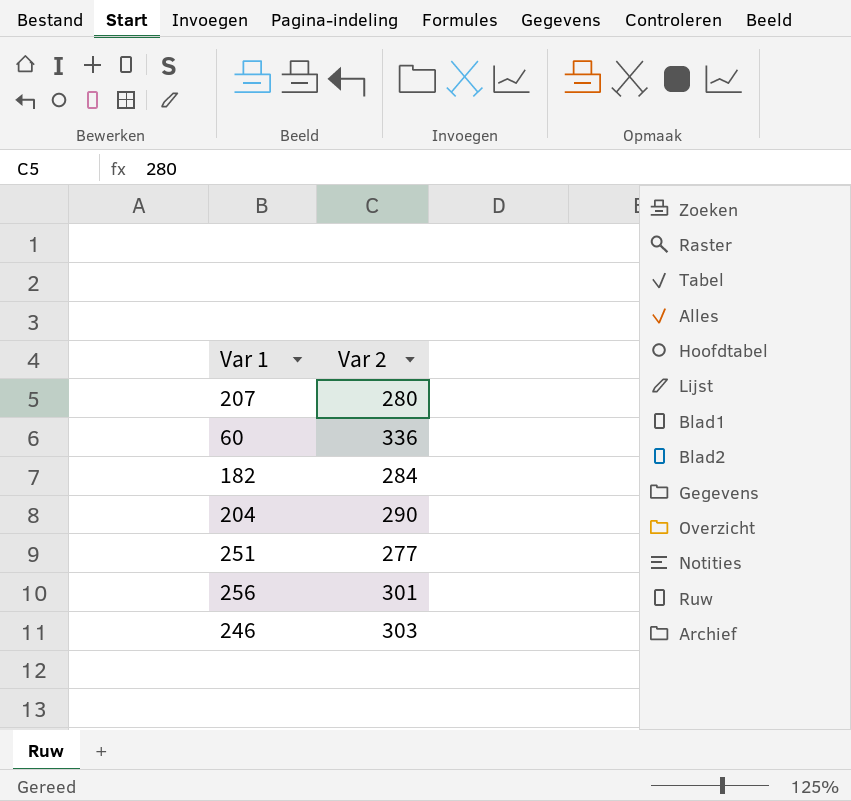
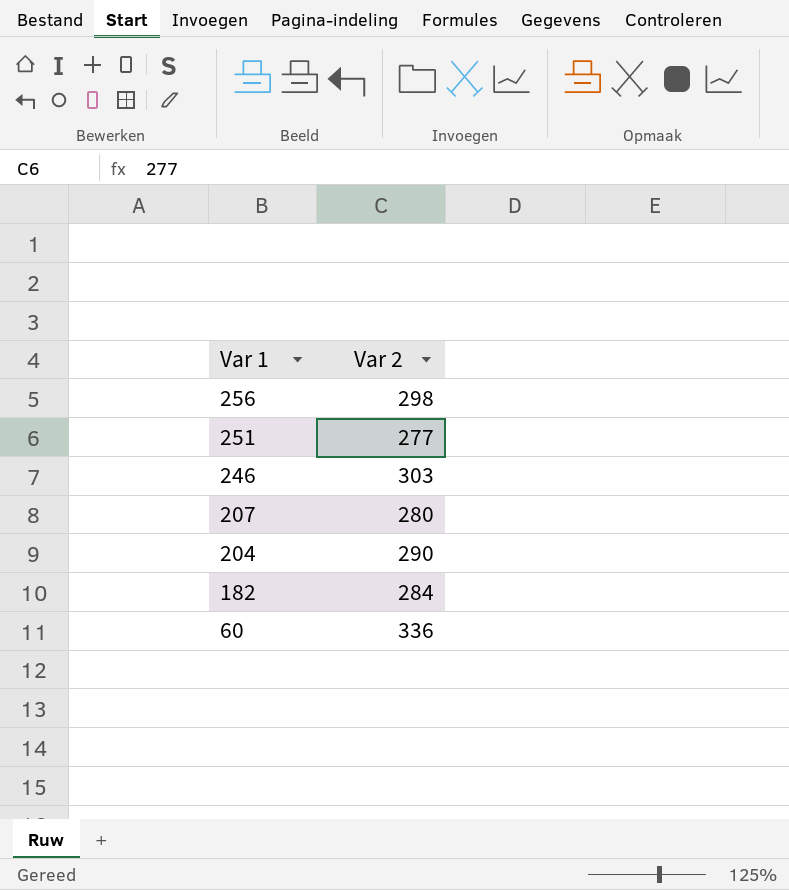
row order: none -> Var 1 descending
256 | Var 2: 301 -> 298

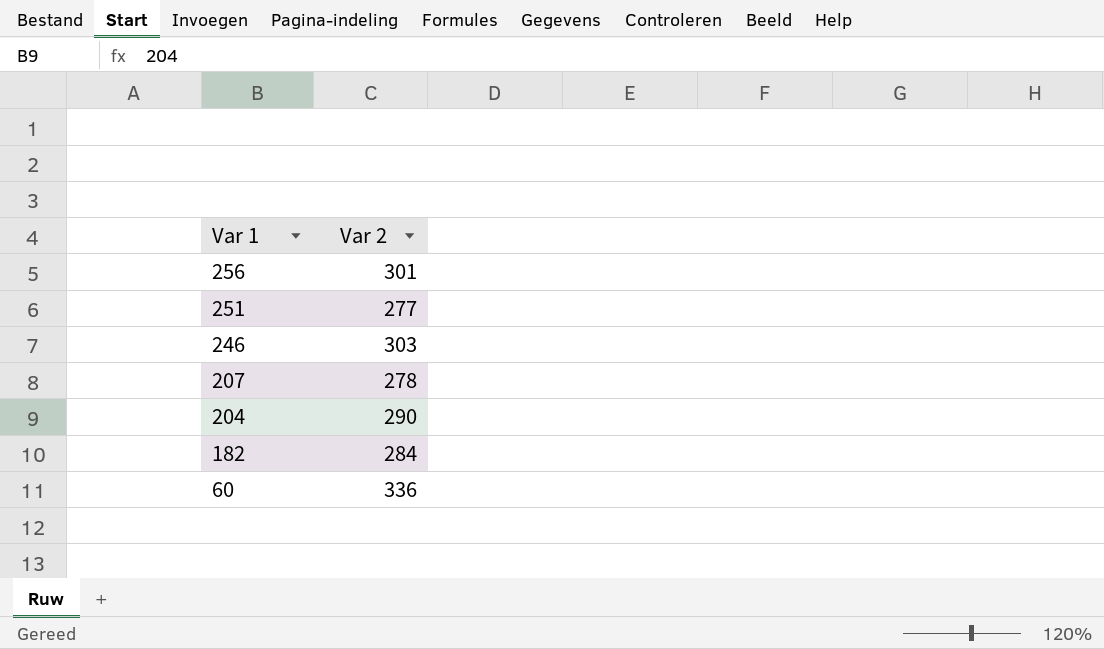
256 | Var 2: 298 -> 301
207 | Var 2: 280 -> 278

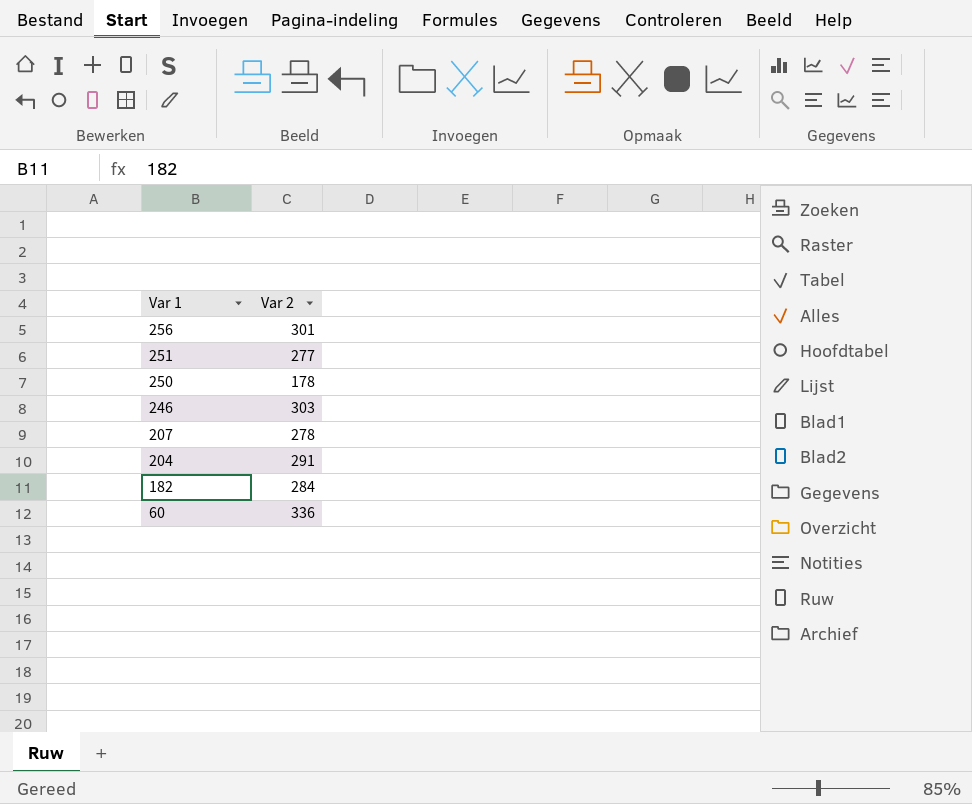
row 250: none -> 178
204 | Var 2: 290 -> 291

